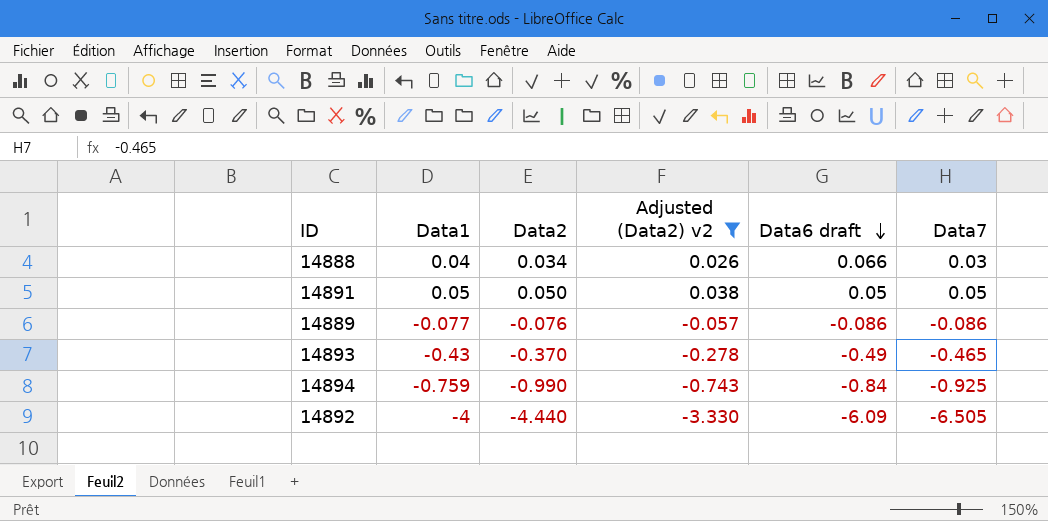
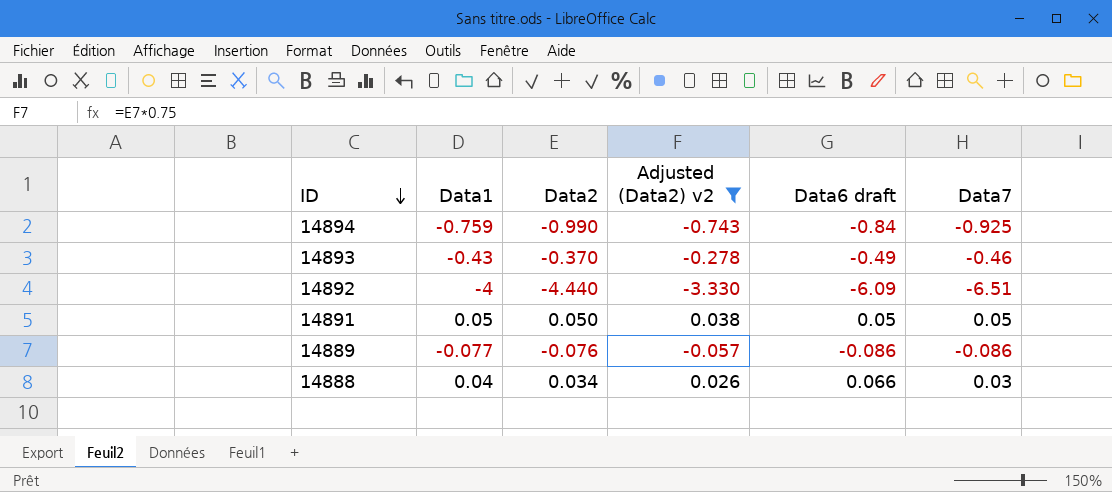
row order: Data6 draft descending -> ID descending
14893 | Data7: -0.465 -> -0.46
14892 | Data7: -6.505 -> -6.51

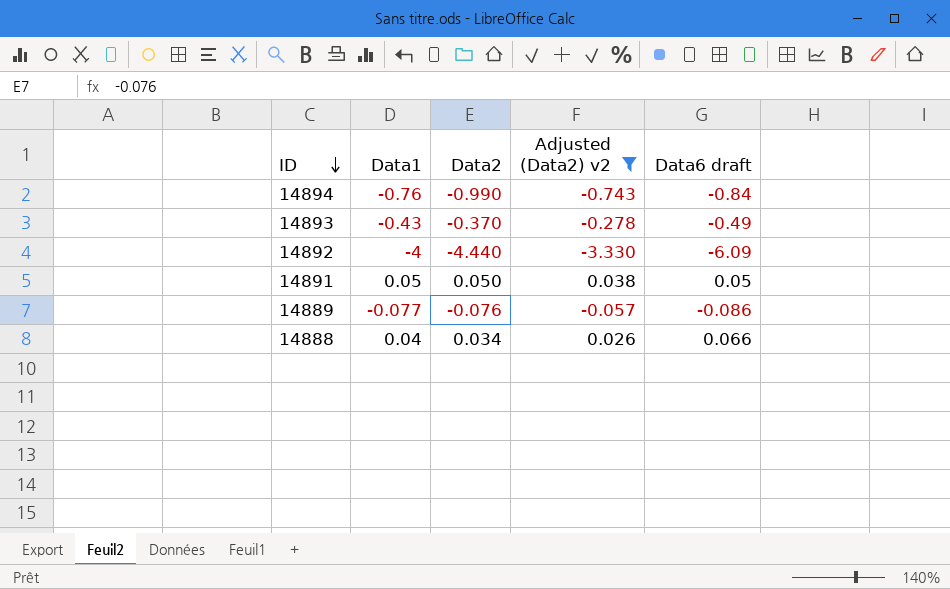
column Data7 | position: 6 -> none
14894 | Data1: -0.759 -> -0.76

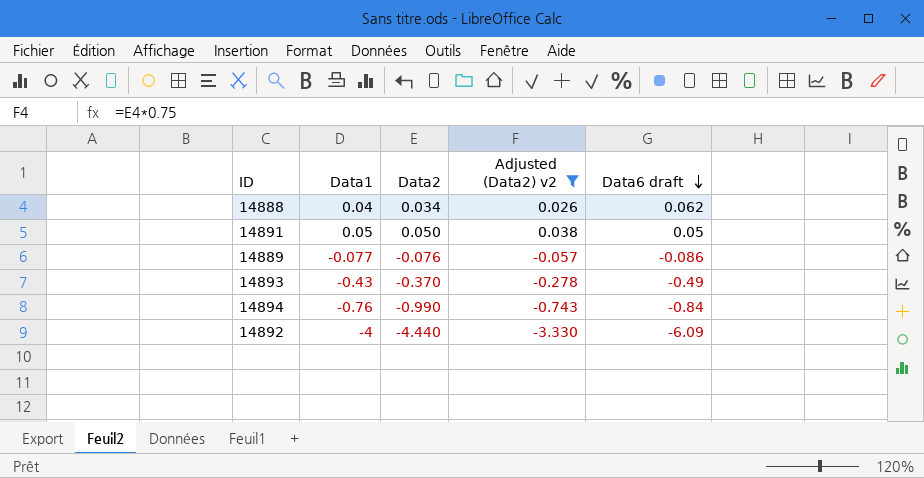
row order: ID descending -> Data6 draft descending
14888 | Data6 draft: 0.066 -> 0.062

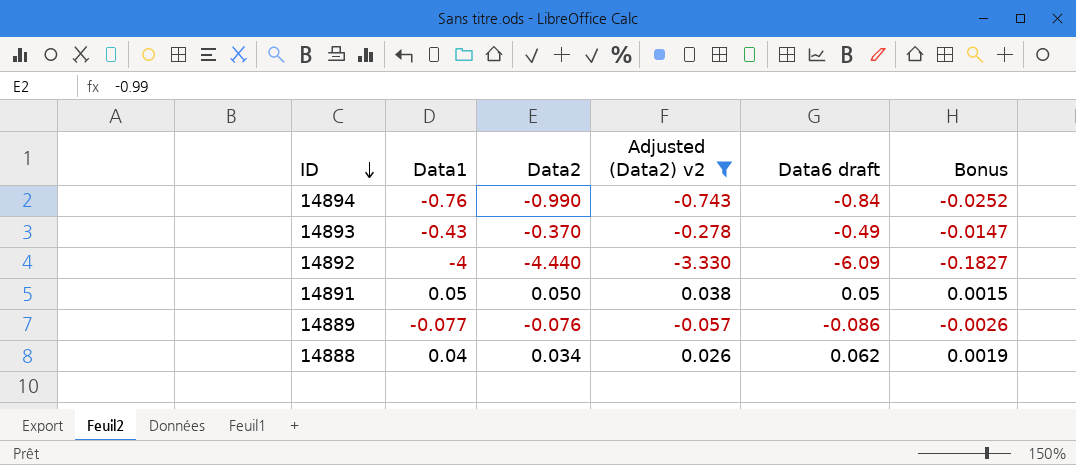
row order: Data6 draft descending -> ID descending
column Bonus | formula: none -> [Data6 draft] * 0.03

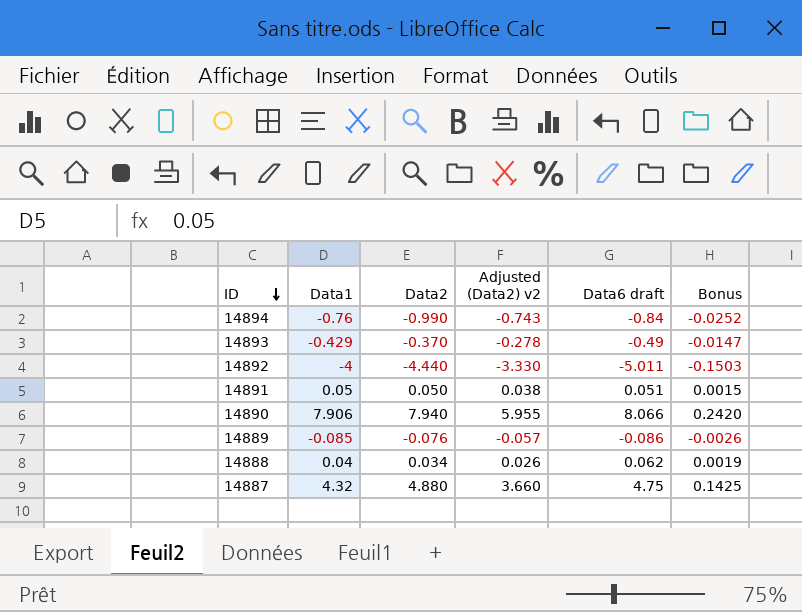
filter: Adjusted (Data2) v2 <= 0.038 -> none
14893 | Data1: -0.43 -> -0.429
14892 | Data6 draft: -6.09 -> -5.011
14892 | Bonus: -0.1827 -> -0.1503
14891 | Data6 draft: 0.05 -> 0.051
14889 | Data1: -0.077 -> -0.085

